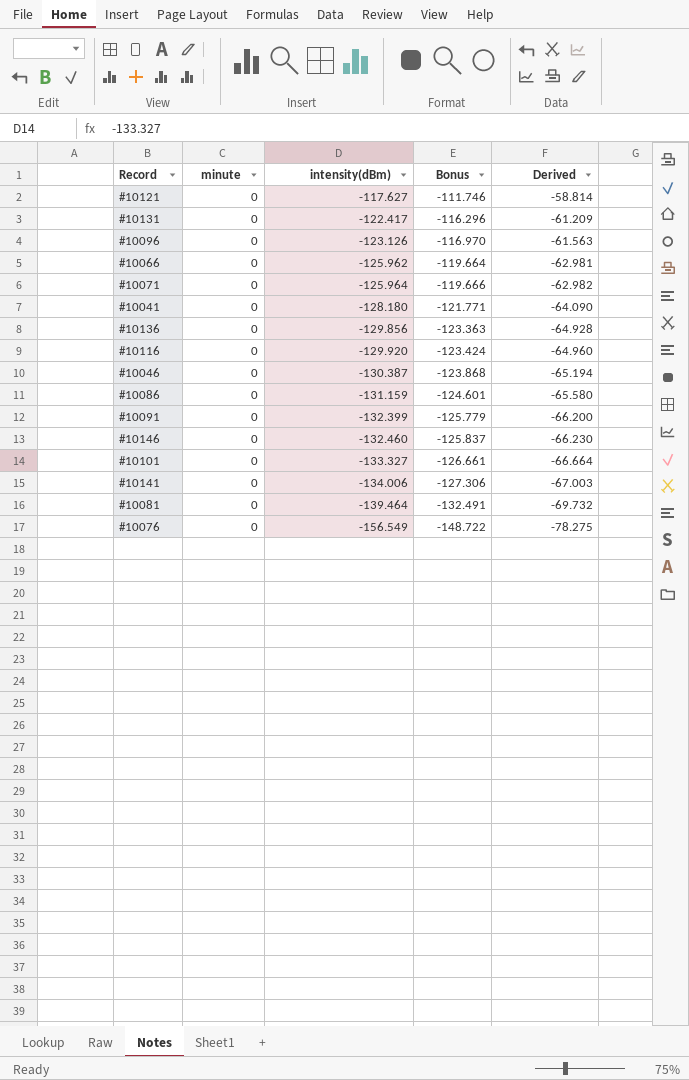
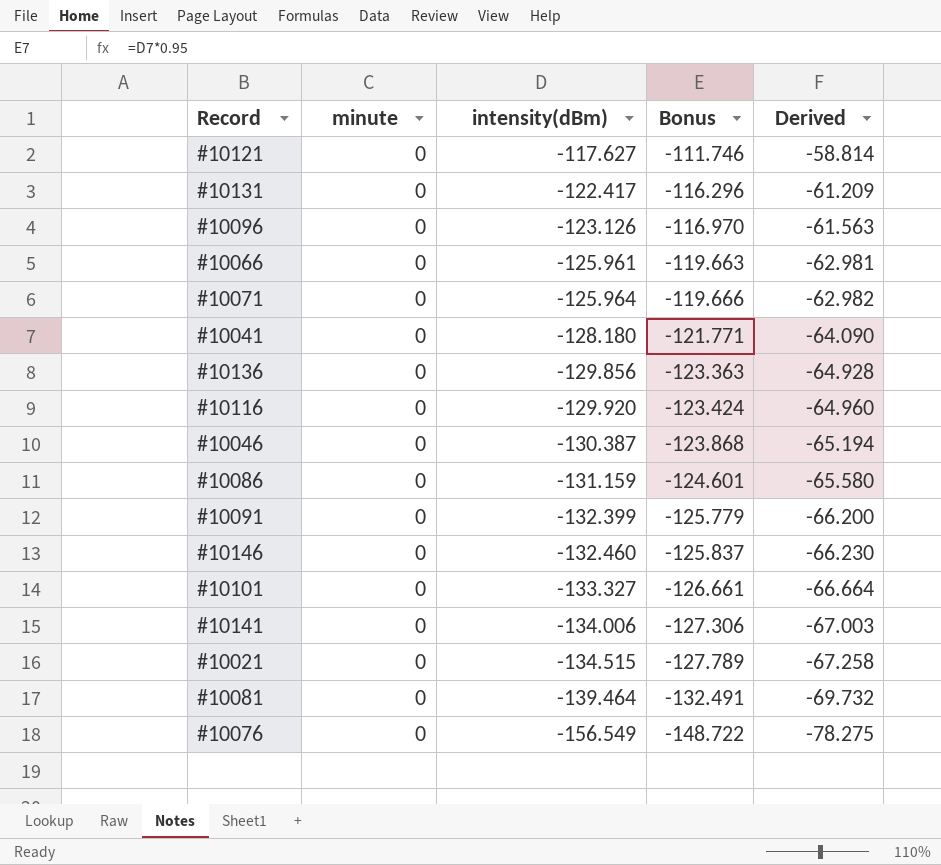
#10066 | intensity(dBm): -125.962 -> -125.961
#10066 | Bonus: -119.664 -> -119.663
row #10021: none -> 0 | -134.515 | -127.789 | -67.258

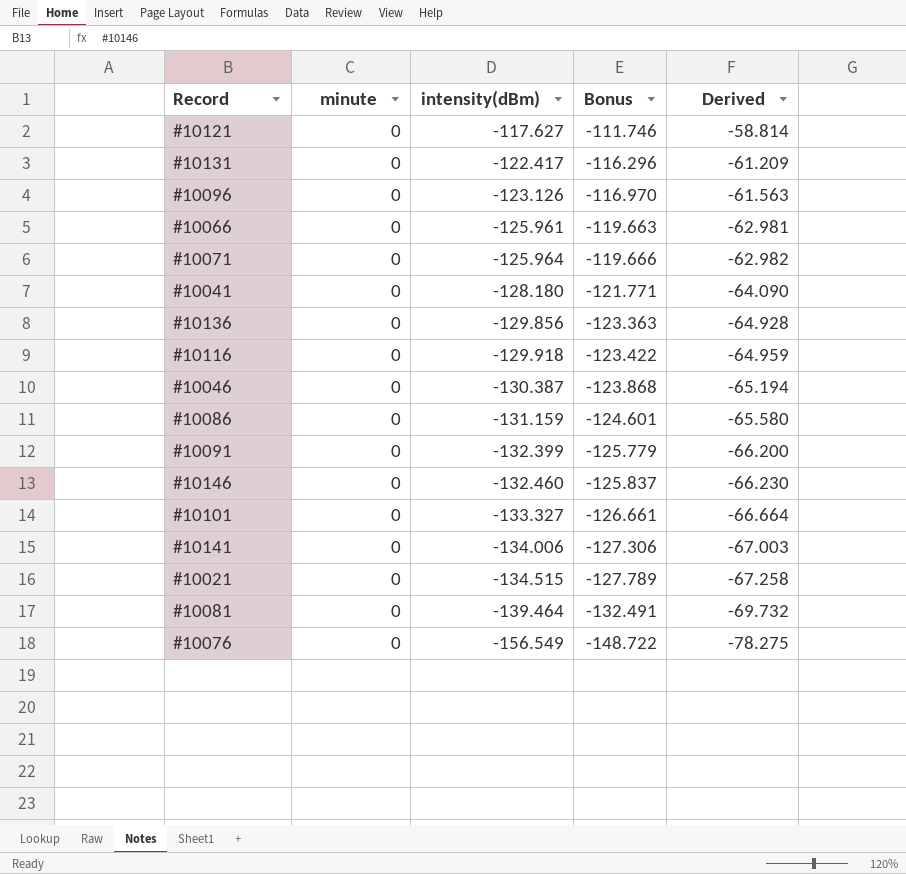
#10116 | intensity(dBm): -129.920 -> -129.918
#10116 | Bonus: -123.424 -> -123.422
#10116 | Derived: -64.960 -> -64.959

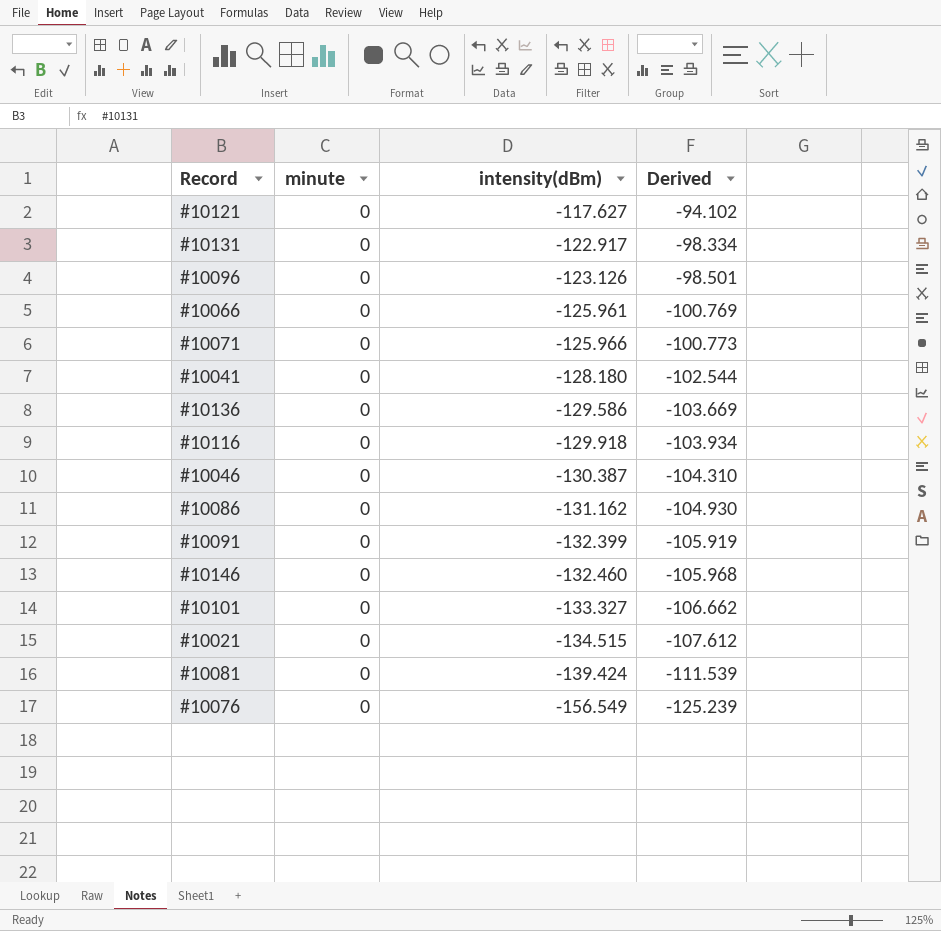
column Bonus | formula: [intensity(dBm)] * 0.95 -> none
column Derived | formula: [intensity(dBm)] * 0.5 -> [intensity(dBm)] * 0.8
row #10141: 0 | -134.006 | -127.306 | -67.003 -> none
#10131 | intensity(dBm): -122.417 -> -122.917
#10071 | intensity(dBm): -125.964 -> -125.966
#10136 | intensity(dBm): -129.856 -> -129.586
#10086 | intensity(dBm): -131.159 -> -131.162
#10081 | intensity(dBm): -139.464 -> -139.424

